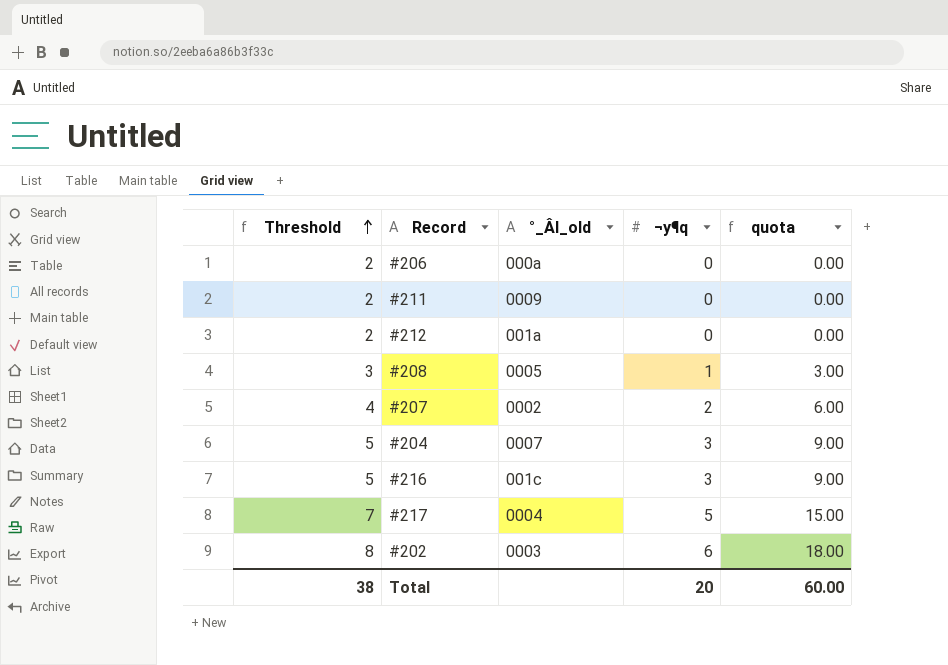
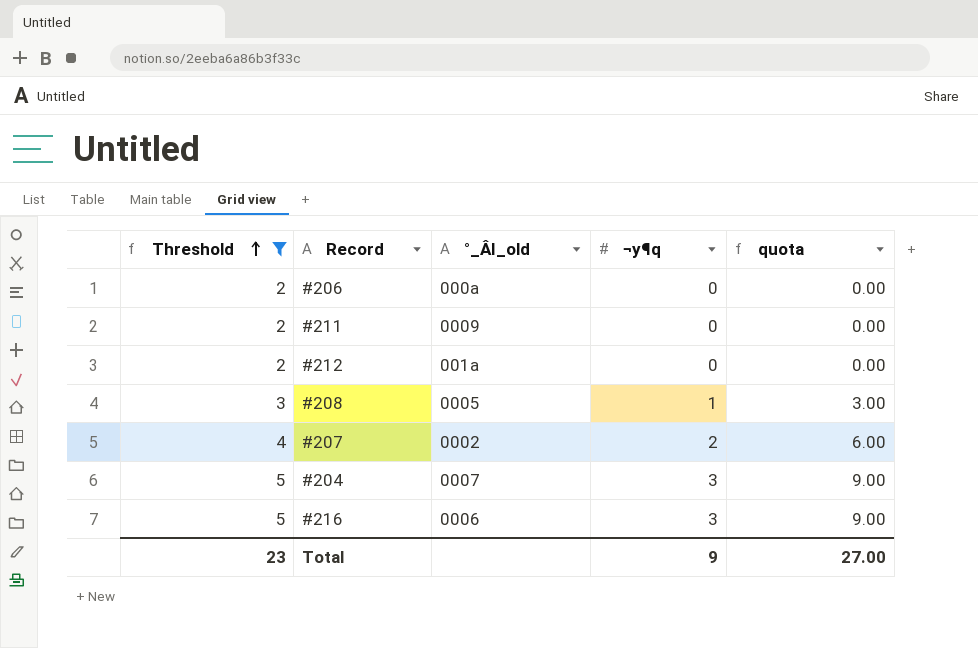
filter: none -> Threshold <= 5
#216 | °_ÂI_old: 001c -> 0006
Total | Threshold: 38 -> 23
Total | ¬y¶q: 20 -> 9
Total | quota: 60.00 -> 27.00

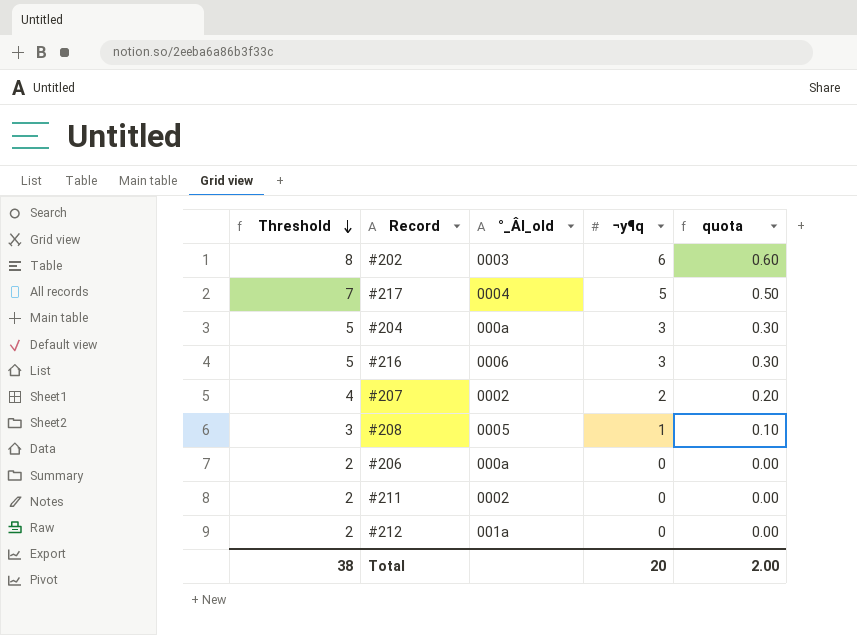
filter: Threshold <= 5 -> none
row order: Threshold ascending -> Threshold descending
column quota | formula: [¬y¶q] * 3 -> [¬y¶q] * 0.1
#204 | °_ÂI_old: 0007 -> 000a
#211 | °_ÂI_old: 0009 -> 0002
Total | Threshold: 23 -> 38
Total | ¬y¶q: 9 -> 20
Total | quota: 27.00 -> 2.00

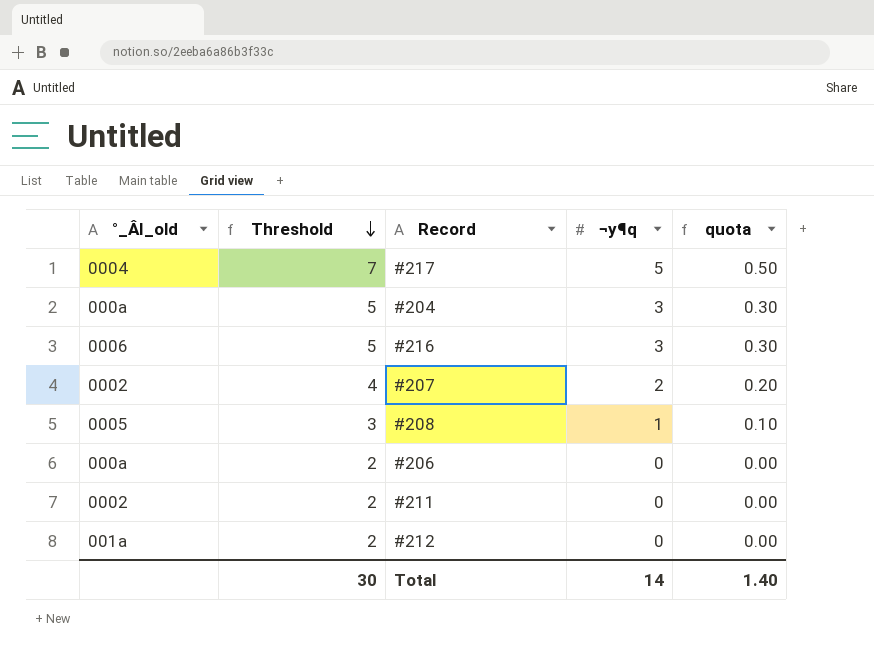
column °_ÂI_old | position: 3 -> 1
row #202: 8 | 0003 | 6 | 0.60 -> none
Total | Threshold: 38 -> 30
Total | ¬y¶q: 20 -> 14
Total | quota: 2.00 -> 1.40

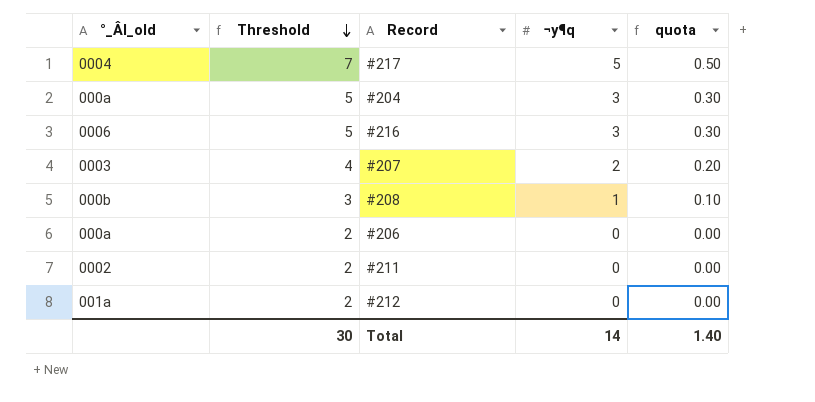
#207 | °_ÂI_old: 0002 -> 0003
#208 | °_ÂI_old: 0005 -> 000b

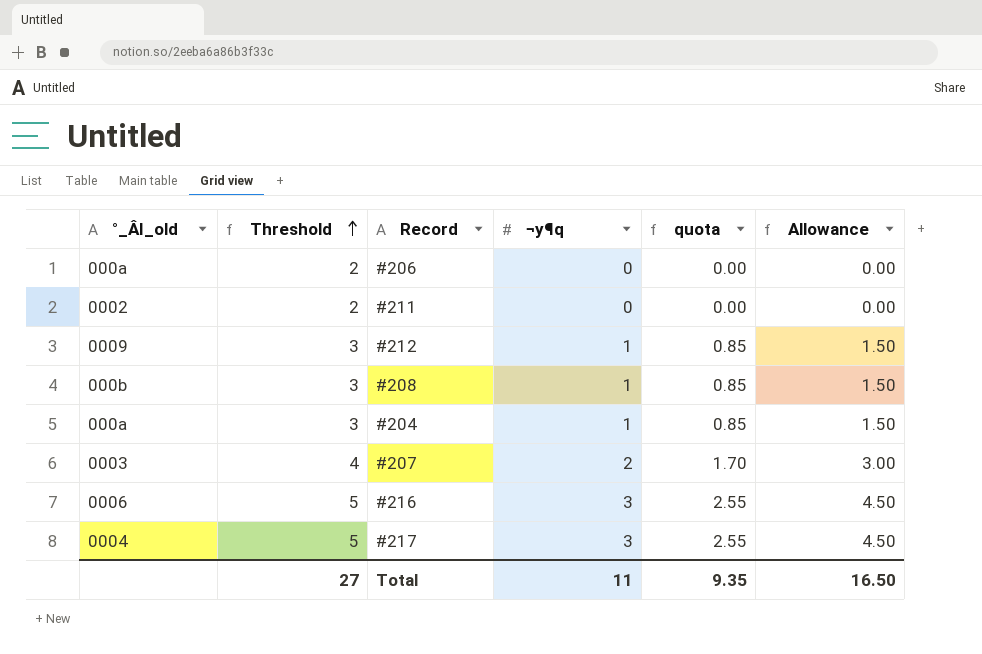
row order: Threshold descending -> Threshold ascending
column quota | formula: [¬y¶q] * 0.1 -> [¬y¶q] * 0.85
column Allowance | formula: none -> [¬y¶q] * 1.5
#212 | °_ÂI_old: 001a -> 0009
#212 | Threshold: 2 -> 3
#212 | ¬y¶q: 0 -> 1
#204 | Threshold: 5 -> 3
#204 | ¬y¶q: 3 -> 1
#217 | Threshold: 7 -> 5
#217 | ¬y¶q: 5 -> 3
Total | Threshold: 30 -> 27
Total | ¬y¶q: 14 -> 11
Total | quota: 1.40 -> 9.35

